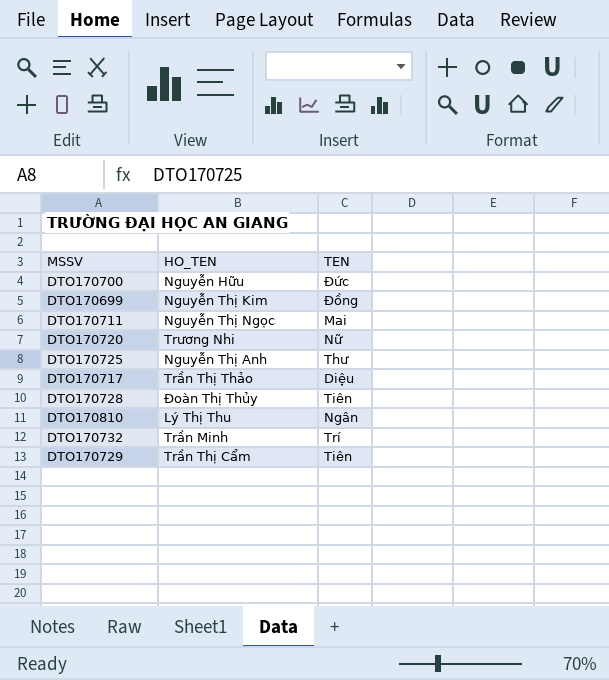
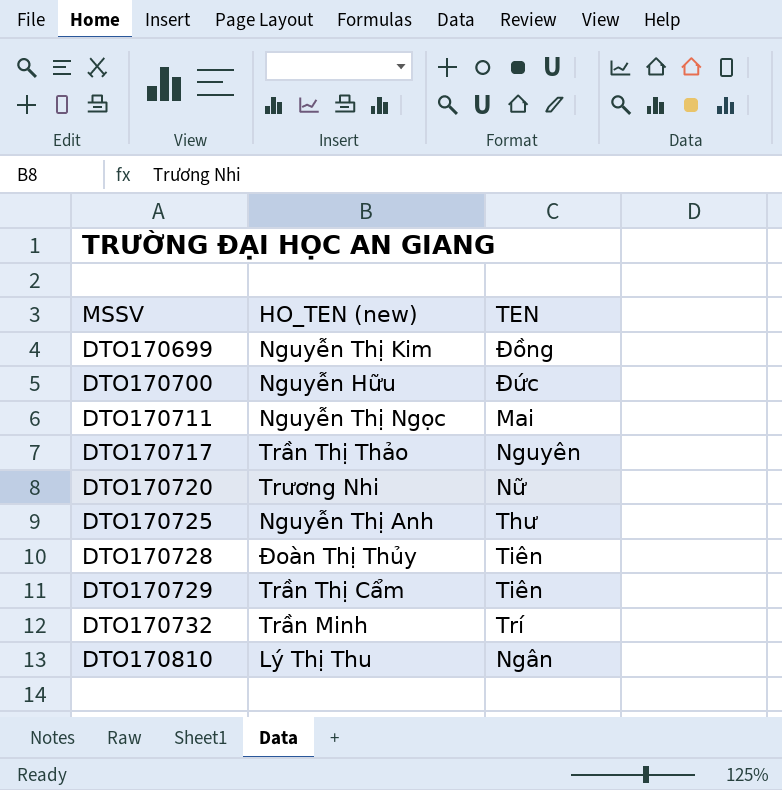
row order: none -> MSSV ascending
column name: HO_TEN -> HO_TEN (new)
DTO170717 | TEN: Diệu -> Nguyên

